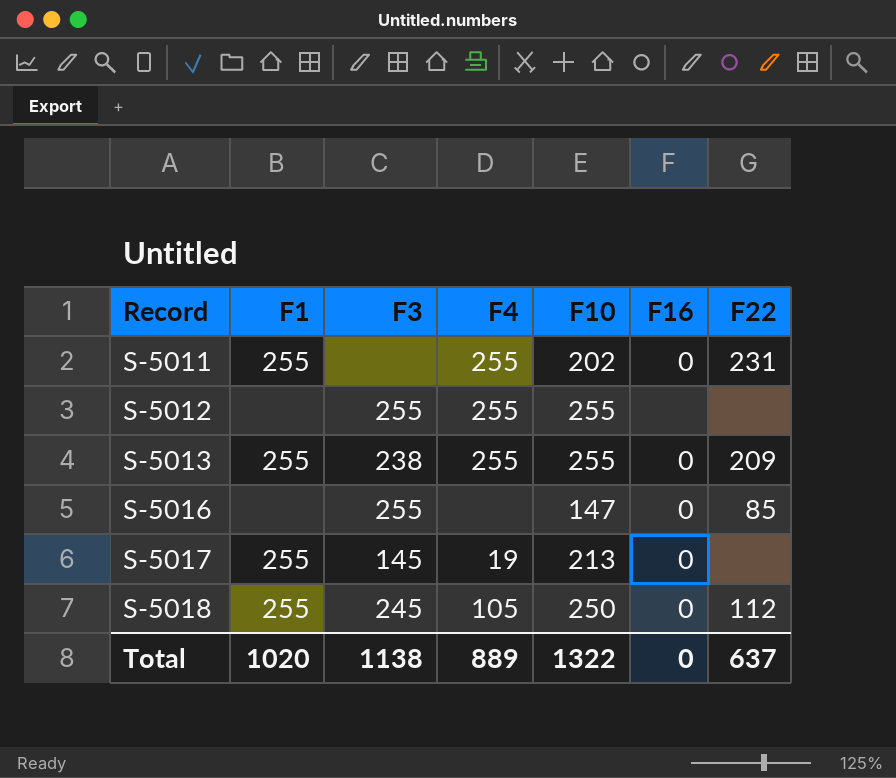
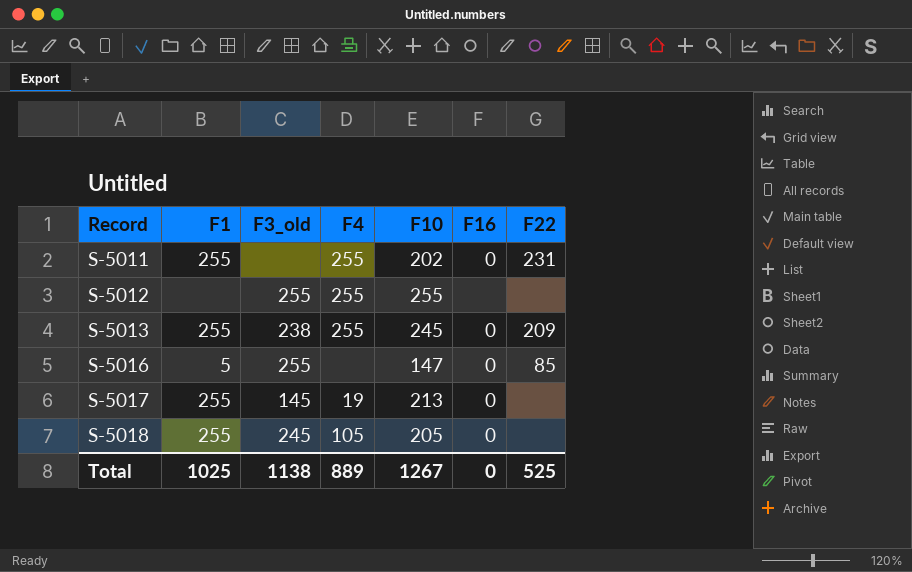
column name: F3 -> F3_old
S-5013 | F10: 255 -> 245
S-5016 | F1: none -> 5
S-5018 | F10: 250 -> 205
S-5018 | F22: 112 -> none
Total | F1: 1020 -> 1025
Total | F10: 1322 -> 1267
Total | F22: 637 -> 525

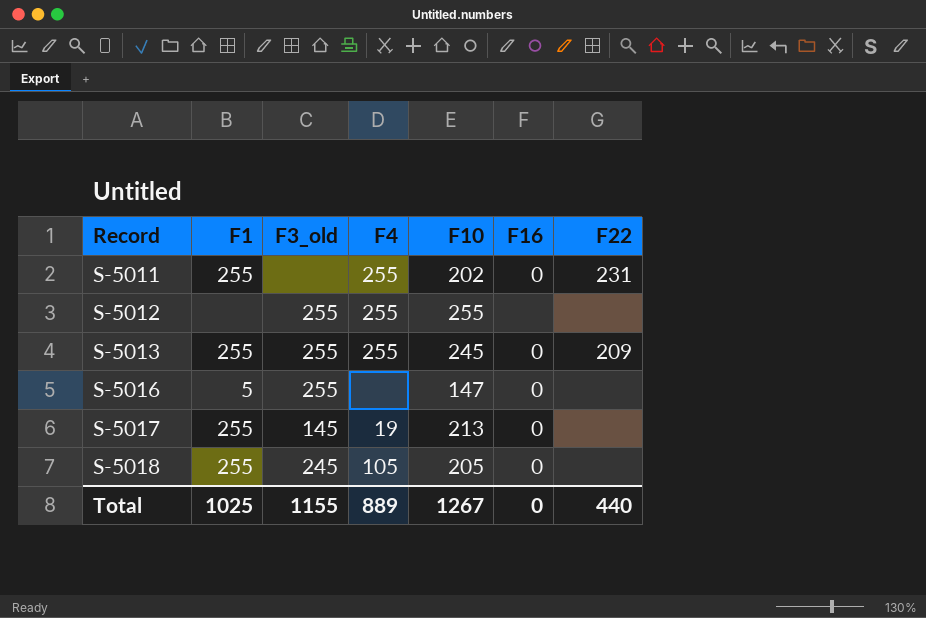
S-5013 | F3_old: 238 -> 255
S-5016 | F22: 85 -> none
Total | F3_old: 1138 -> 1155
Total | F22: 525 -> 440

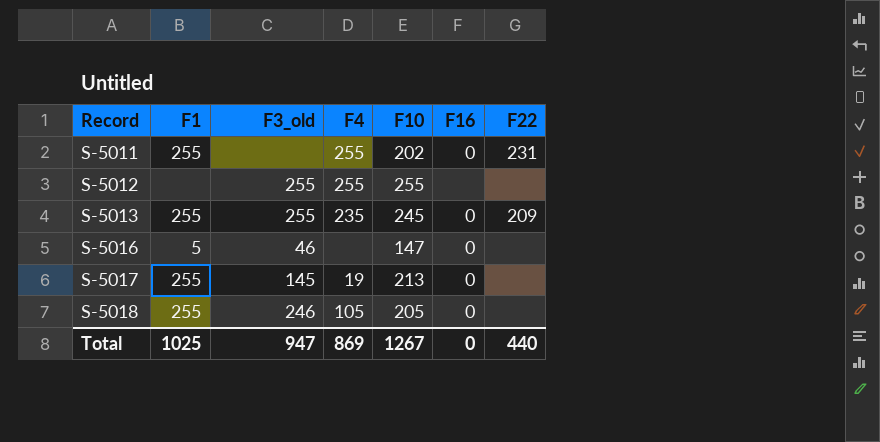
S-5013 | F4: 255 -> 235
S-5016 | F3_old: 255 -> 46
S-5018 | F3_old: 245 -> 246
Total | F3_old: 1155 -> 947
Total | F4: 889 -> 869

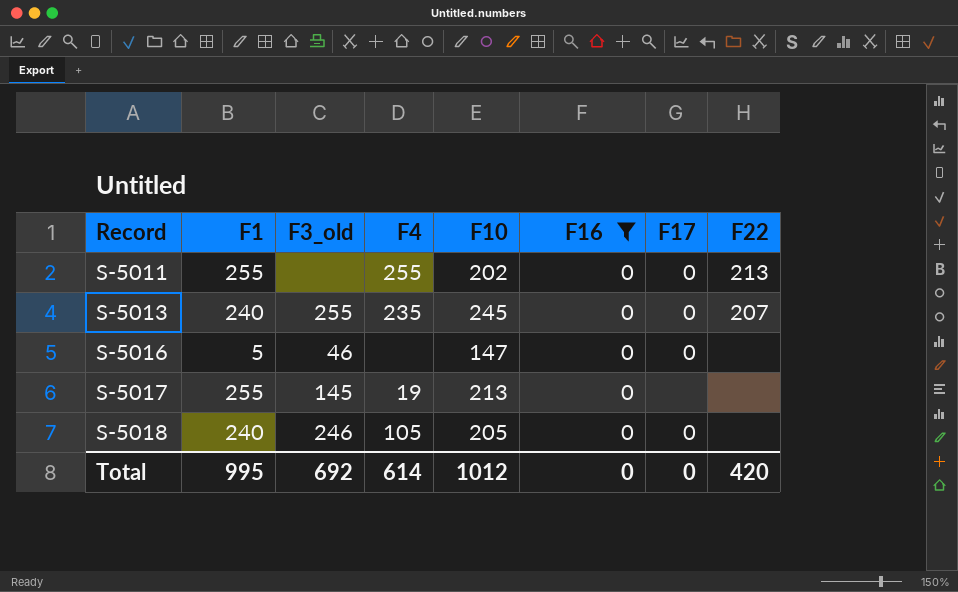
filter: none -> F16 = 0
column F17 | position: none -> 7
S-5011 | F22: 231 -> 213
S-5013 | F1: 255 -> 240
S-5013 | F22: 209 -> 207
S-5018 | F1: 255 -> 240
Total | F1: 1025 -> 995
Total | F3_old: 947 -> 692
Total | F4: 869 -> 614
Total | F10: 1267 -> 1012
Total | F22: 440 -> 420

